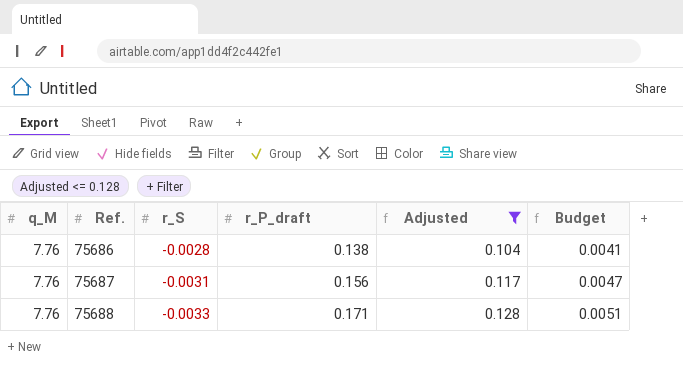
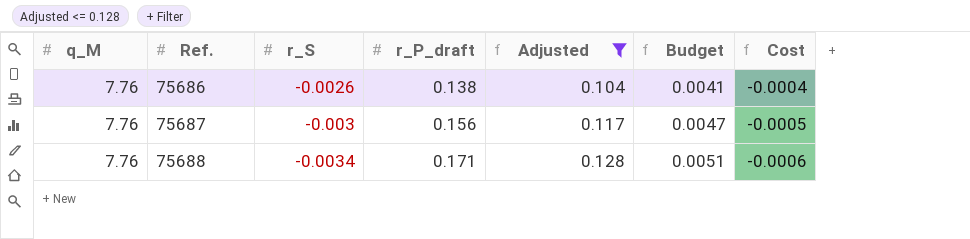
column Cost | formula: none -> [r_S] * [r_P_draft]
75686 | r_S: -0.0028 -> -0.0026
75687 | r_S: -0.0031 -> -0.003
75688 | r_S: -0.0033 -> -0.0034

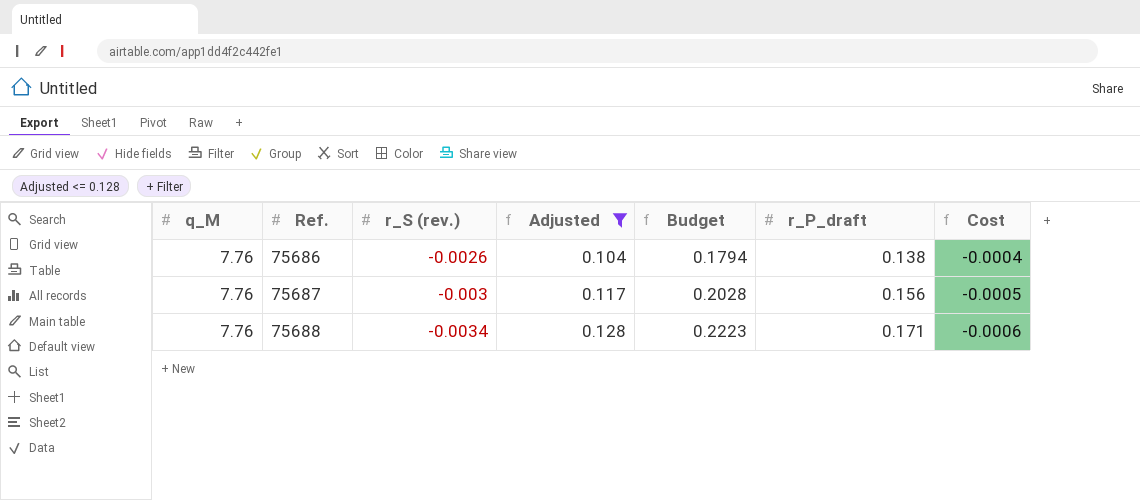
column name: r_S -> r_S (rev.)
column Budget | formula: [r_P_draft] * 0.03 -> [r_P_draft] * 1.3
column r_P_draft | position: 4 -> 6

